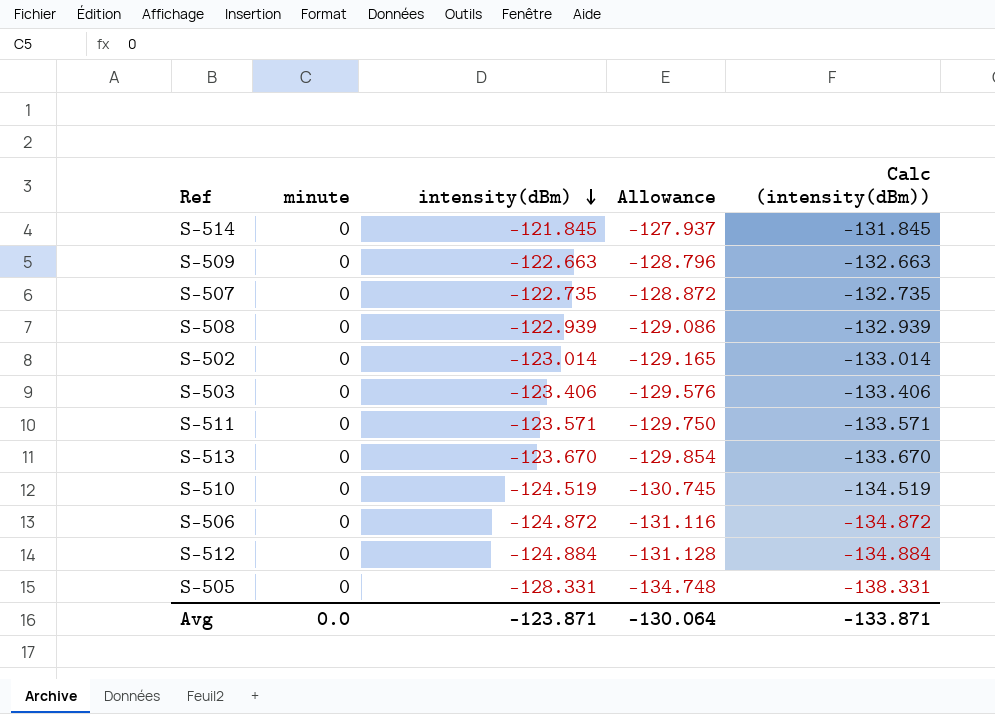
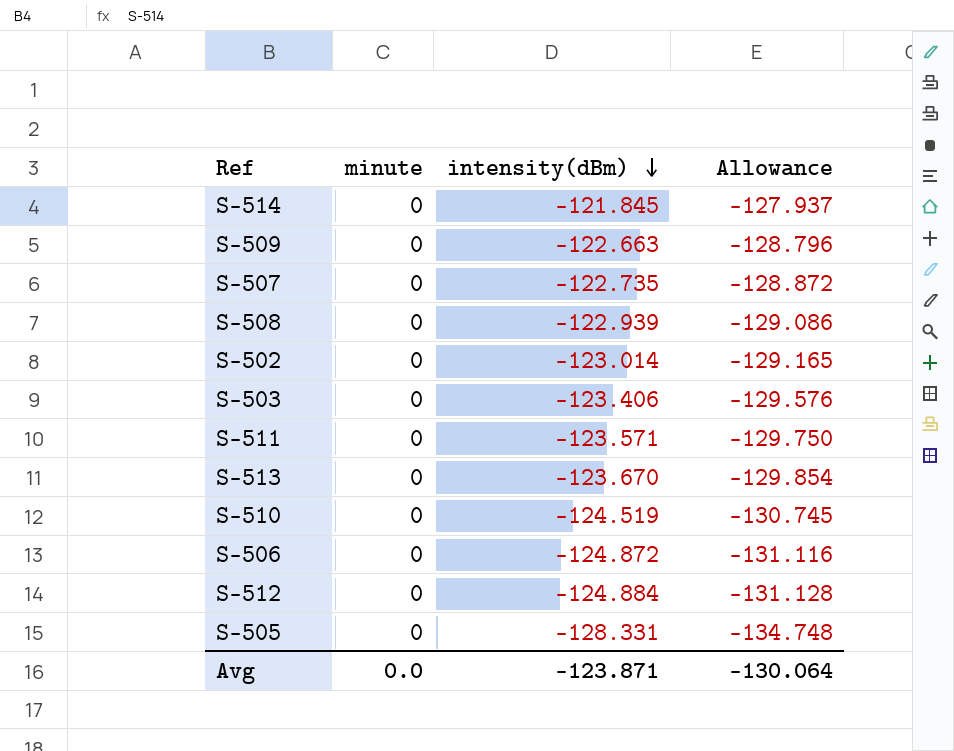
column Calc (intensity(dBm)) | formula: [intensity(dBm)] - 10 -> none

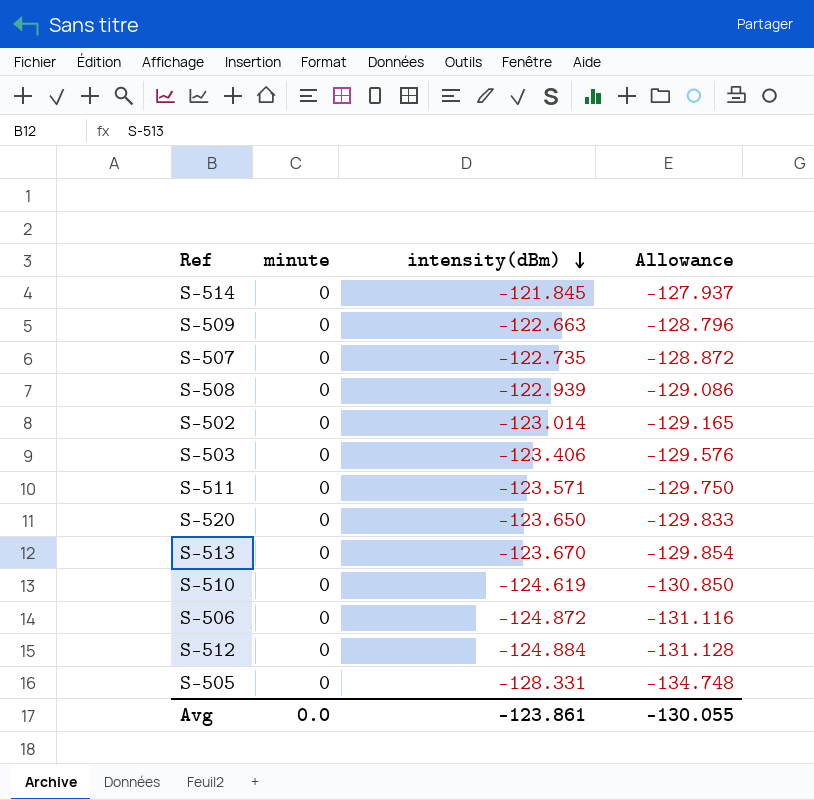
row S-520: none -> 0 | -123.650 | -129.833
S-510 | intensity(dBm): -124.519 -> -124.619
S-510 | Allowance: -130.745 -> -130.850
Avg | intensity(dBm): -123.871 -> -123.861
Avg | Allowance: -130.064 -> -130.055

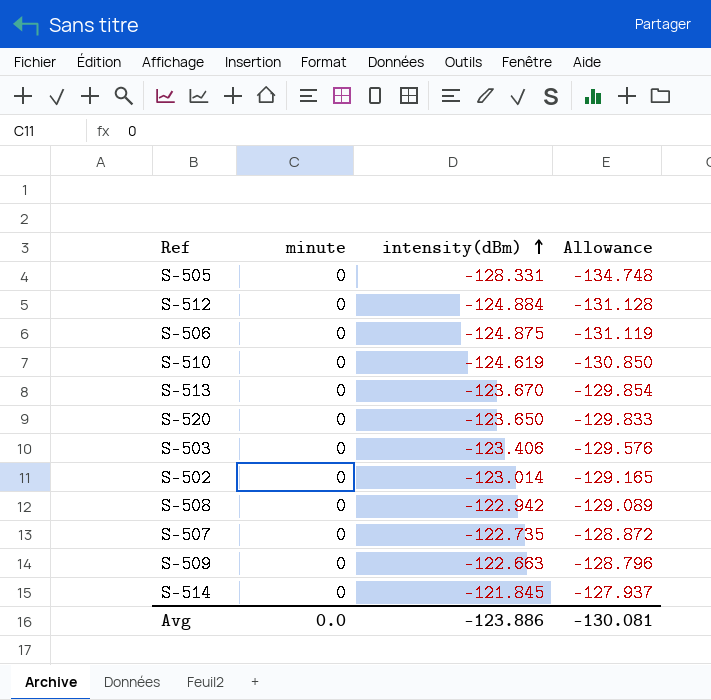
row order: intensity(dBm) descending -> intensity(dBm) ascending
row S-511: 0 | -123.571 | -129.750 -> none
S-506 | intensity(dBm): -124.872 -> -124.875
S-506 | Allowance: -131.116 -> -131.119
S-508 | intensity(dBm): -122.939 -> -122.942
S-508 | Allowance: -129.086 -> -129.089
Avg | intensity(dBm): -123.861 -> -123.886
Avg | Allowance: -130.055 -> -130.081

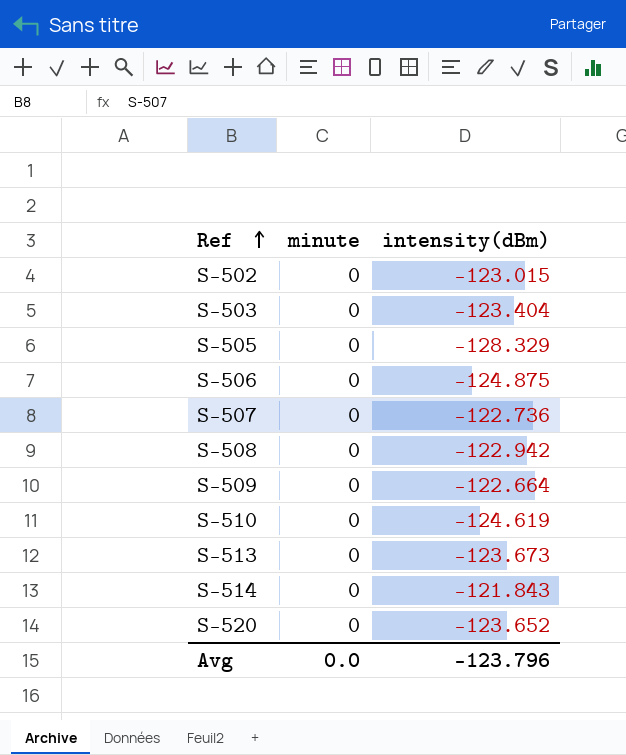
row order: intensity(dBm) ascending -> Ref ascending
column Allowance | formula: [intensity(dBm)] * 1.05 -> none
row S-512: 0 | -124.884 | -131.128 -> none
S-502 | intensity(dBm): -123.014 -> -123.015
S-503 | intensity(dBm): -123.406 -> -123.404
S-505 | intensity(dBm): -128.331 -> -128.329
S-507 | intensity(dBm): -122.735 -> -122.736
S-509 | intensity(dBm): -122.663 -> -122.664
S-513 | intensity(dBm): -123.670 -> -123.673
S-514 | intensity(dBm): -121.845 -> -121.843
S-520 | intensity(dBm): -123.650 -> -123.652
Avg | intensity(dBm): -123.886 -> -123.796

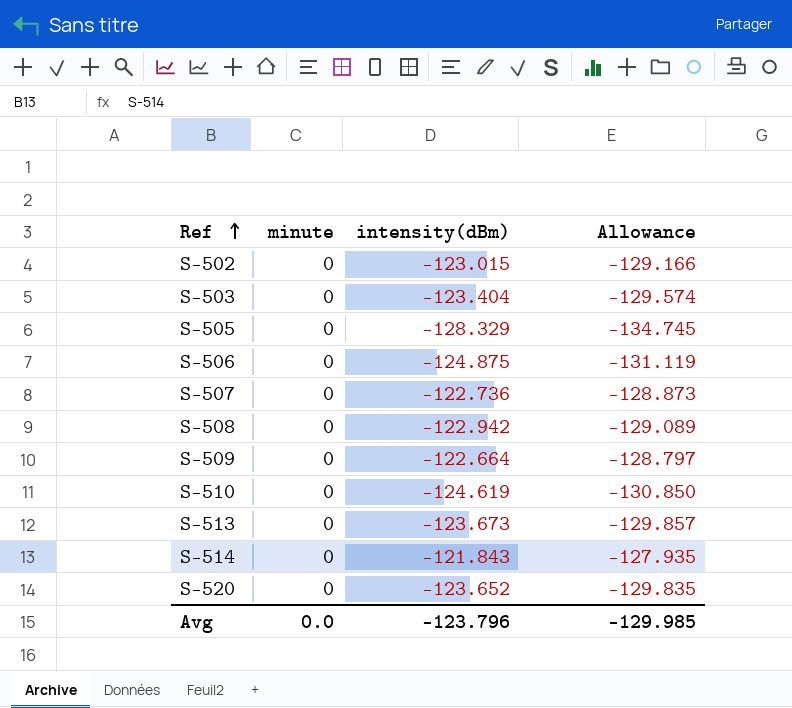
column Allowance | formula: none -> [intensity(dBm)] * 1.05

